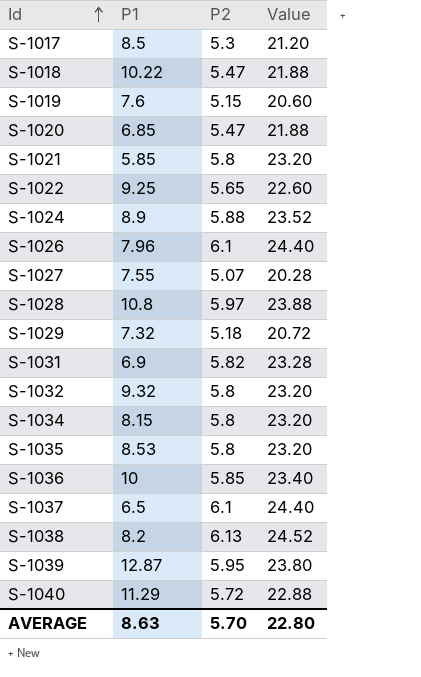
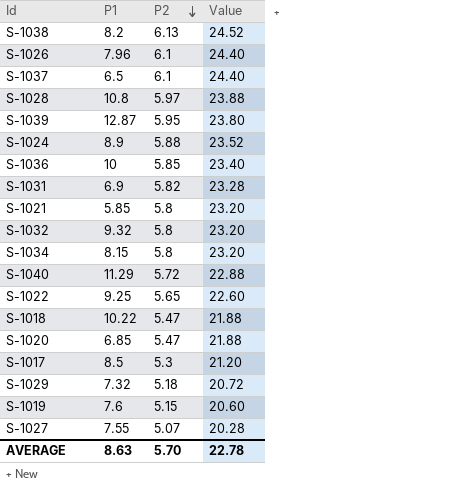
row order: Id ascending -> P2 descending
row S-1035: 8.53 | 5.8 | 23.20 -> none
AVERAGE | Value: 22.80 -> 22.78

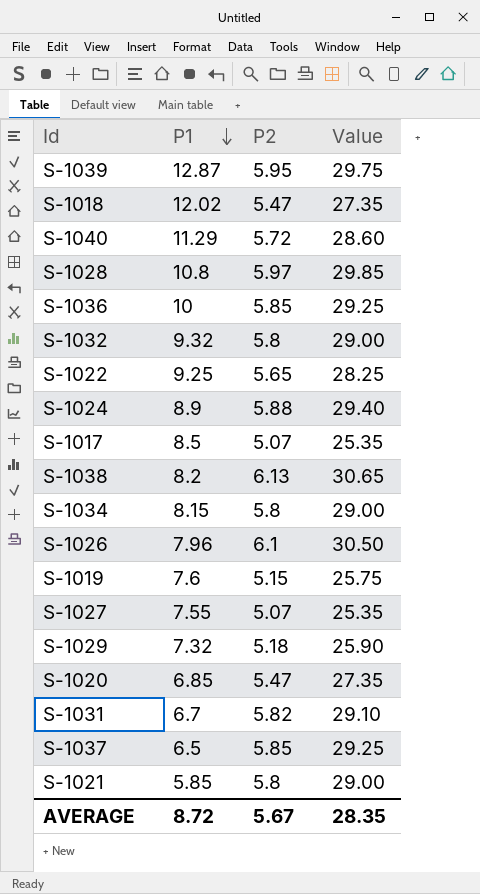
row order: P2 descending -> P1 descending
column Value | formula: [P2] * 4 -> [P2] * 5
S-1018 | P1: 10.22 -> 12.02
S-1017 | P2: 5.3 -> 5.07
S-1031 | P1: 6.9 -> 6.7
S-1037 | P2: 6.1 -> 5.85
AVERAGE | P1: 8.63 -> 8.72
AVERAGE | P2: 5.70 -> 5.67
AVERAGE | Value: 22.78 -> 28.35

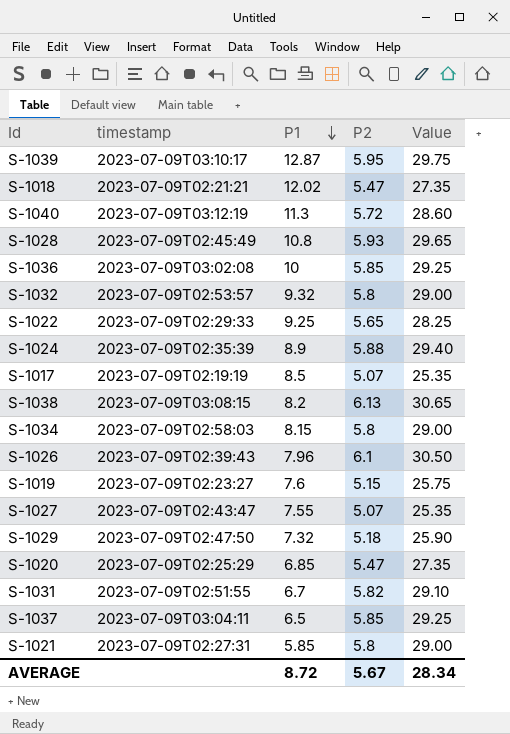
column timestamp | position: none -> 2
S-1040 | P1: 11.29 -> 11.3
S-1028 | P2: 5.97 -> 5.93
S-1028 | Value: 29.85 -> 29.65
AVERAGE | Value: 28.35 -> 28.34

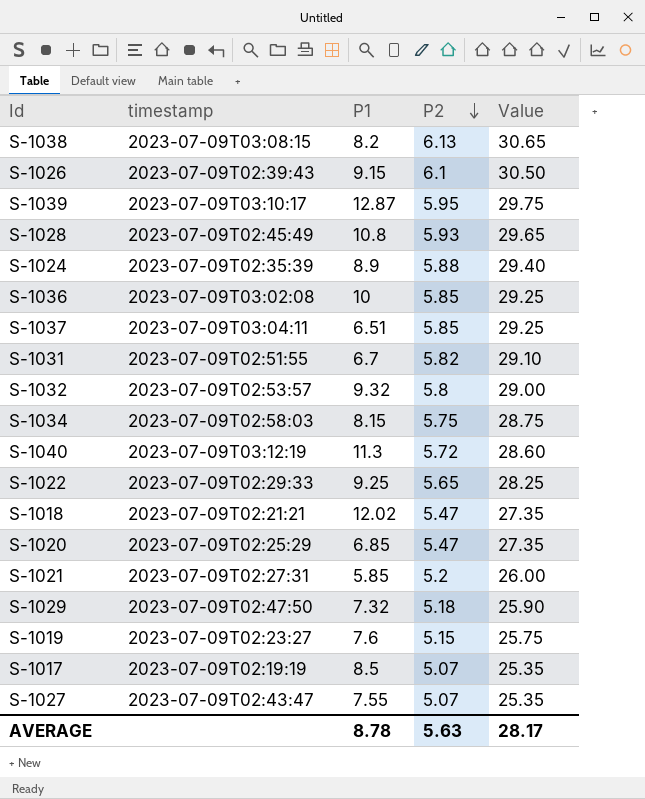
row order: P1 descending -> P2 descending
S-1026 | P1: 7.96 -> 9.15
S-1037 | P1: 6.5 -> 6.51
S-1034 | P2: 5.8 -> 5.75
S-1034 | Value: 29.00 -> 28.75
S-1021 | P2: 5.8 -> 5.2
S-1021 | Value: 29.00 -> 26.00
AVERAGE | P1: 8.72 -> 8.78
AVERAGE | P2: 5.67 -> 5.63
AVERAGE | Value: 28.34 -> 28.17

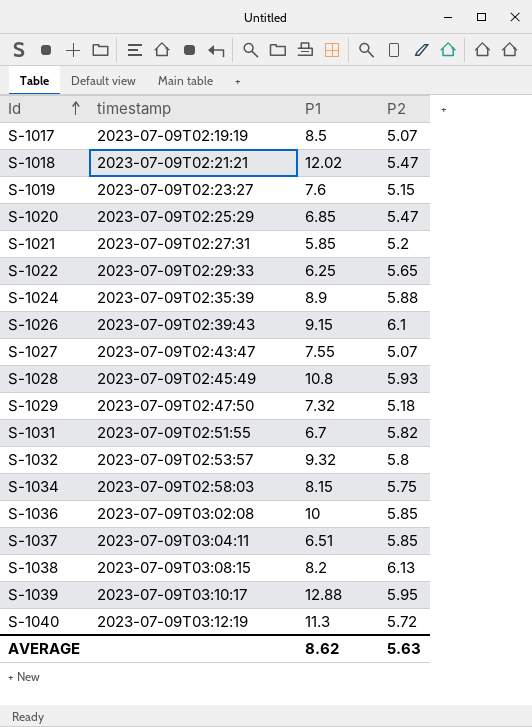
row order: P2 descending -> Id ascending
column Value | formula: [P2] * 5 -> none
S-1022 | P1: 9.25 -> 6.25
S-1039 | P1: 12.87 -> 12.88
AVERAGE | P1: 8.78 -> 8.62

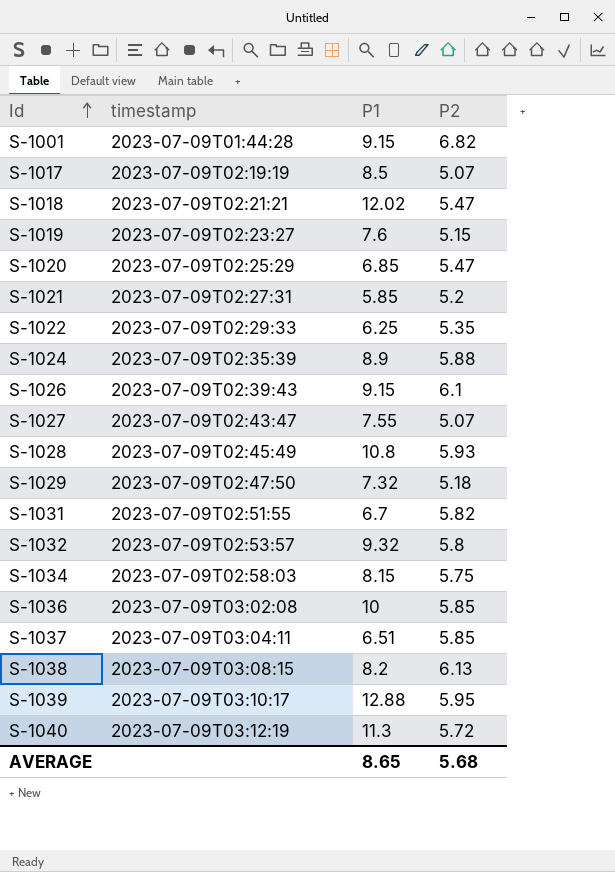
row S-1001: none -> 2023-07-09T01:44:28 | 9.15 | 6.82
S-1022 | P2: 5.65 -> 5.35
AVERAGE | P1: 8.62 -> 8.65
AVERAGE | P2: 5.63 -> 5.68

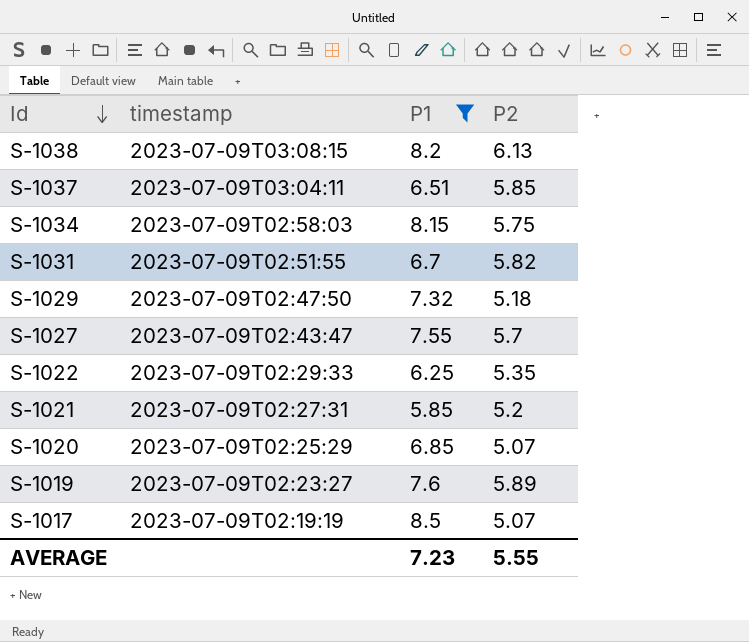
filter: none -> P1 <= 8.5
row order: Id ascending -> Id descending
S-1027 | P2: 5.07 -> 5.7
S-1020 | P2: 5.47 -> 5.07
S-1019 | P2: 5.15 -> 5.89
AVERAGE | P1: 8.65 -> 7.23
AVERAGE | P2: 5.68 -> 5.55

